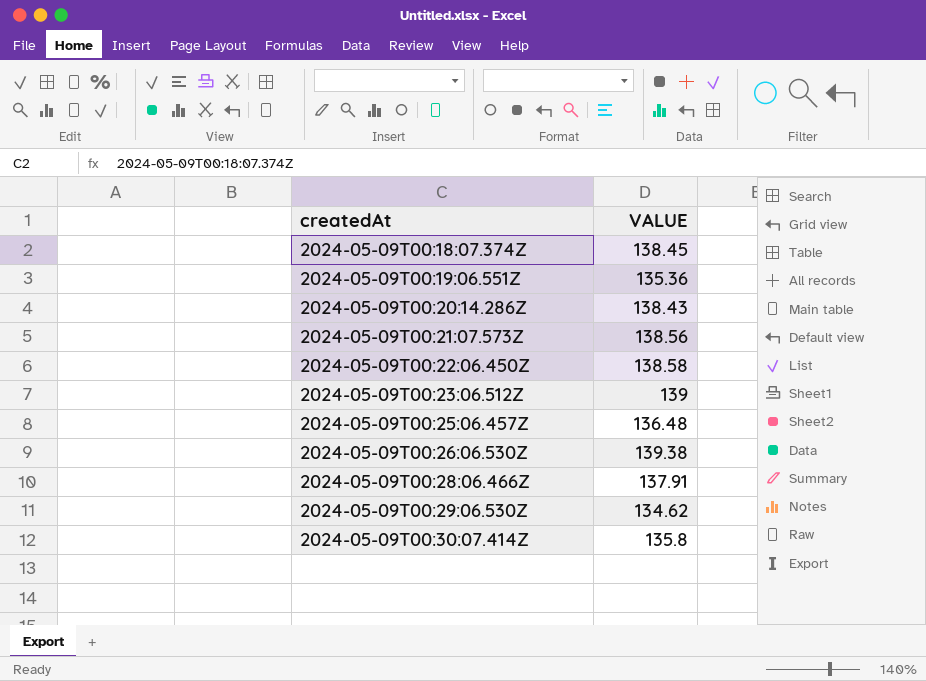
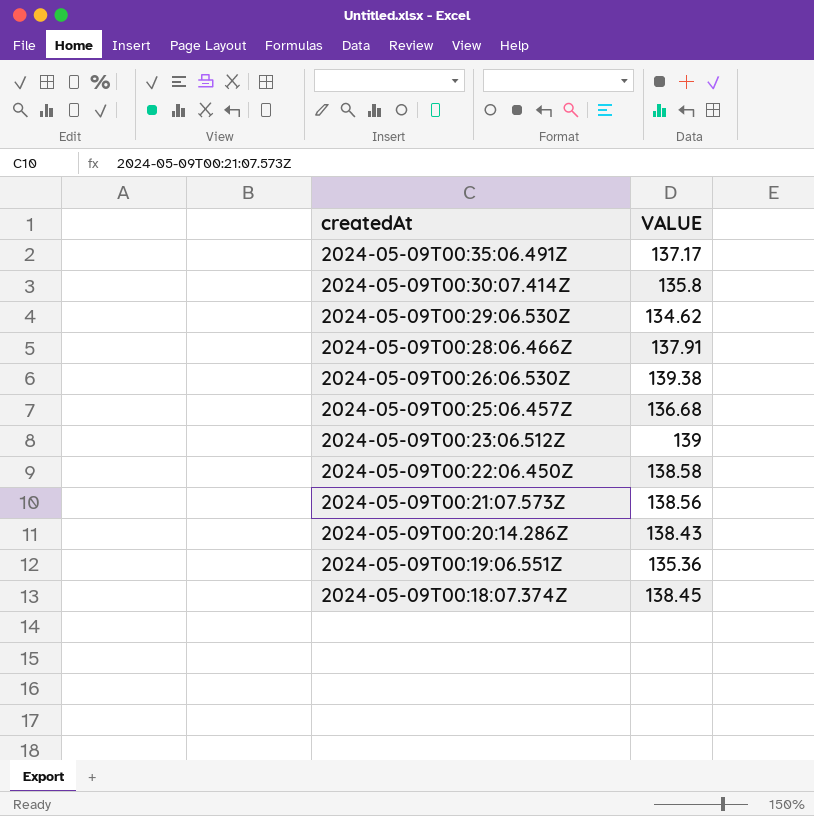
row order: createdAt ascending -> createdAt descending
row 2024-05-09T00:35:06.491Z: none -> 137.17
2024-05-09T00:25:06.457Z | VALUE: 136.48 -> 136.68

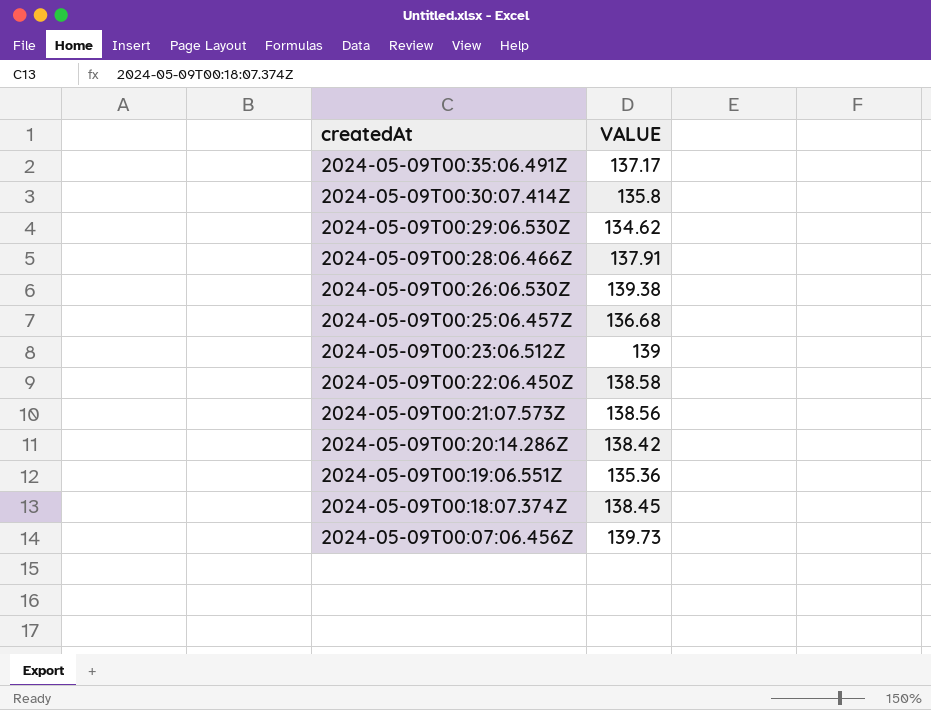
2024-05-09T00:20:14.286Z | VALUE: 138.43 -> 138.42
row 2024-05-09T00:07:06.456Z: none -> 139.73

